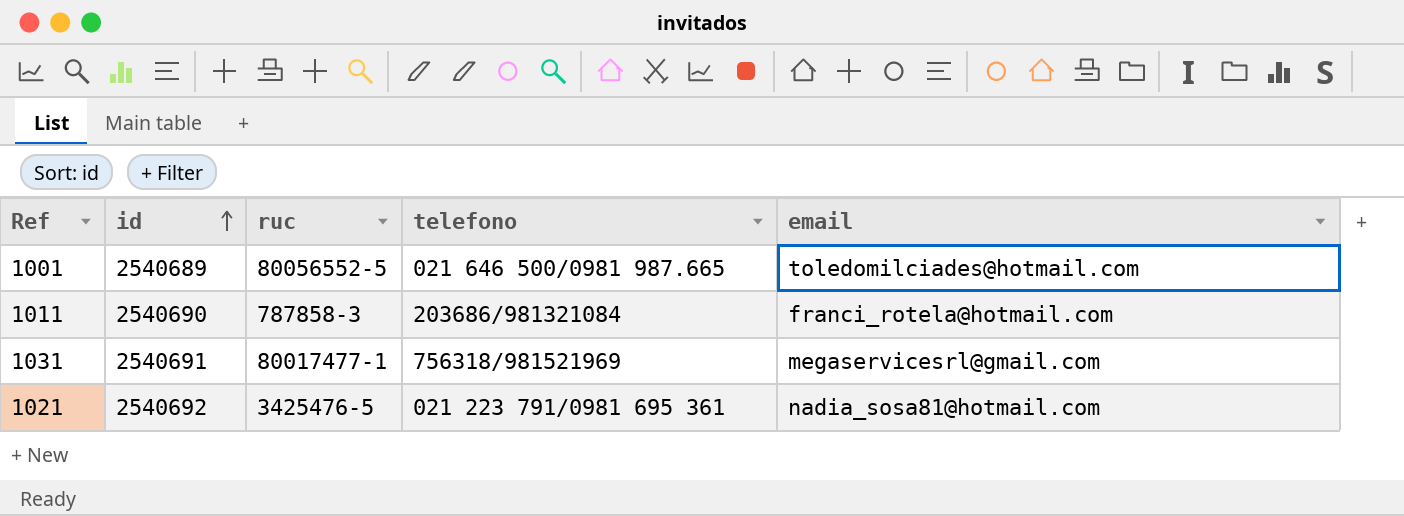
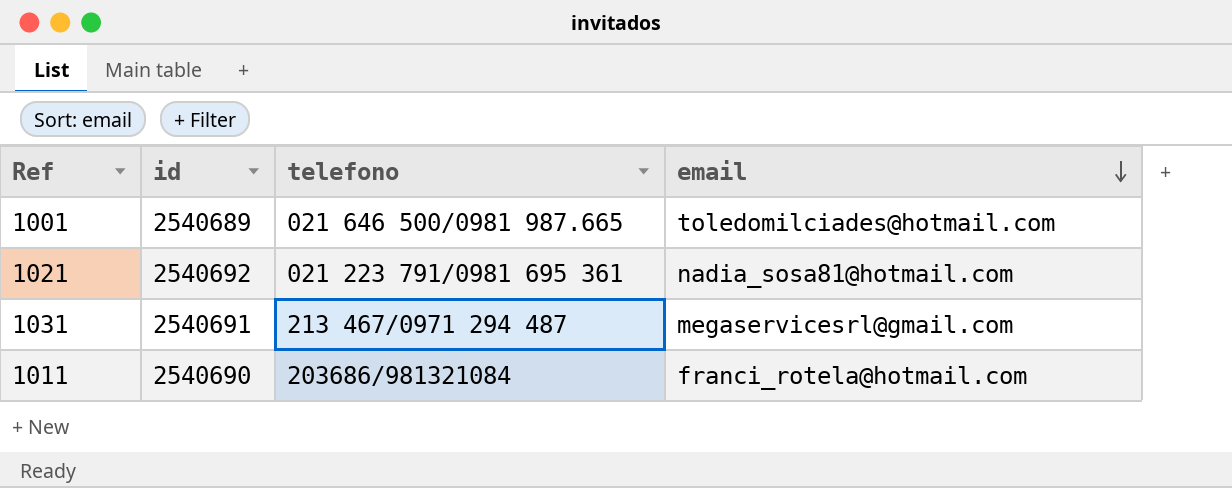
row order: id ascending -> email descending
column ruc | position: 3 -> none
1031 | telefono: 756318/981521969 -> 213 467/0971 294 487

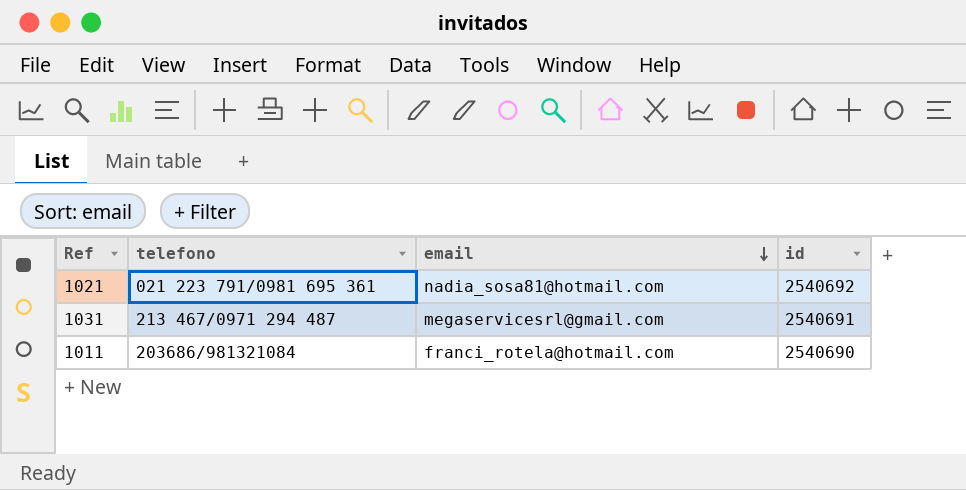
column id | position: 2 -> 4
row 1001: 2540689 | 021 646 500/0981 987.665 | toledomilciades@hotmail.com -> none

